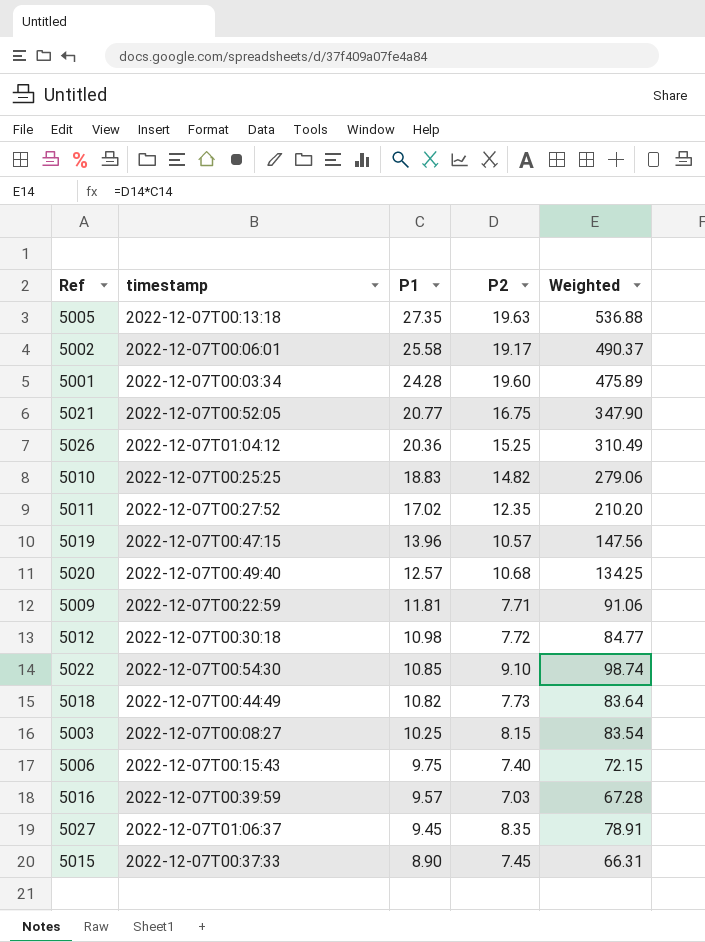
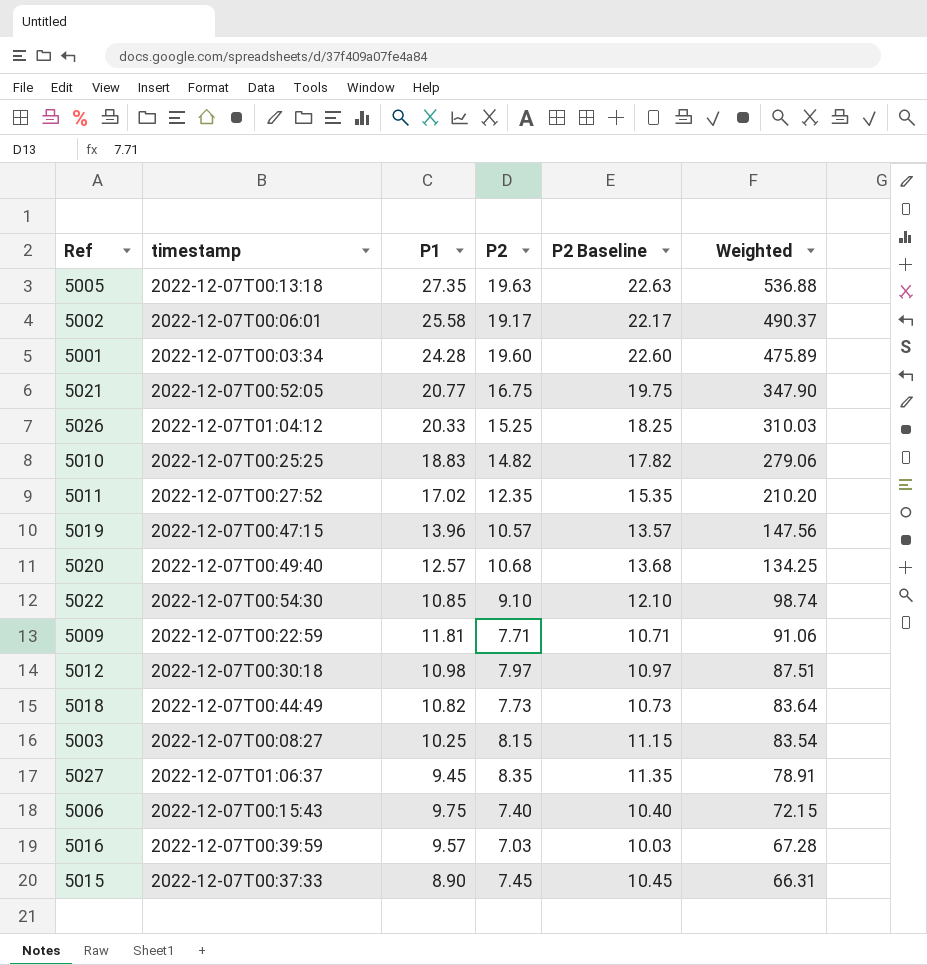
row order: P1 descending -> Weighted descending
column P2 Baseline | formula: none -> [P2] + 3
5026 | P1: 20.36 -> 20.33
5026 | Weighted: 310.49 -> 310.03
5012 | P2: 7.72 -> 7.97
5012 | Weighted: 84.77 -> 87.51

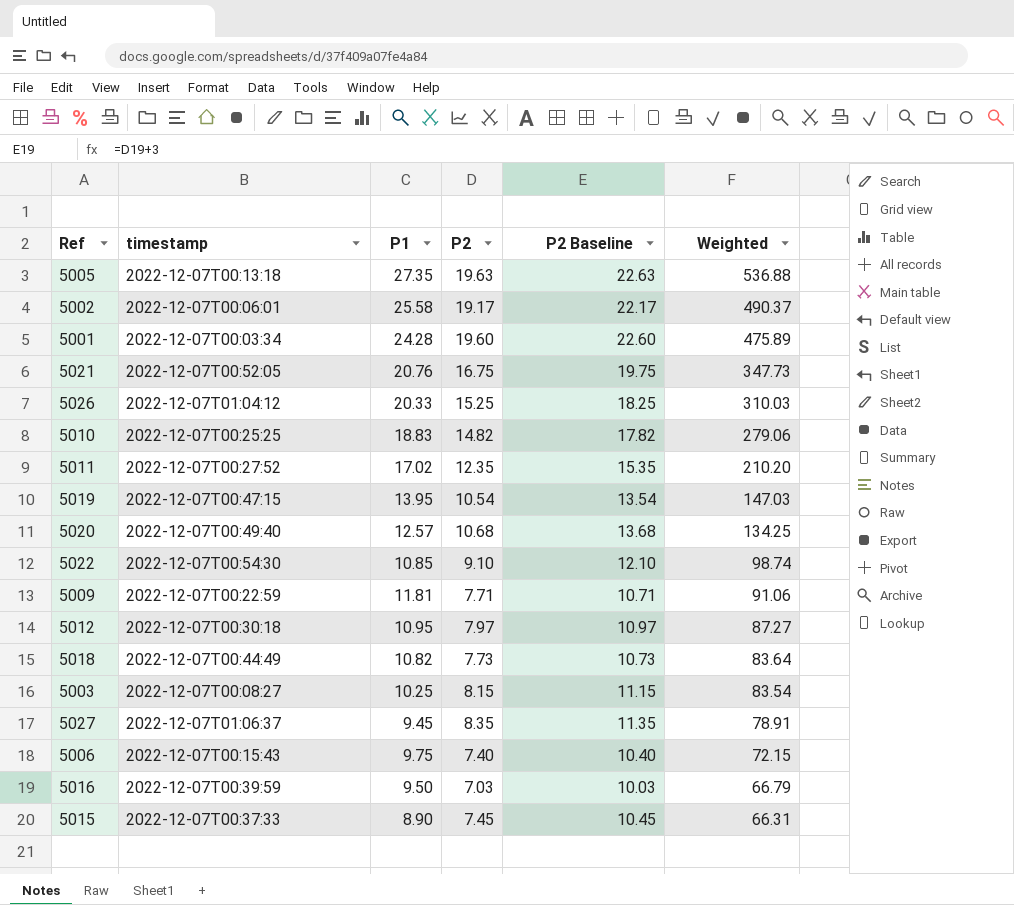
5021 | P1: 20.77 -> 20.76
5021 | Weighted: 347.90 -> 347.73
5019 | P1: 13.96 -> 13.95
5019 | P2: 10.57 -> 10.54
5019 | P2 Baseline: 13.57 -> 13.54
5019 | Weighted: 147.56 -> 147.03
5012 | P1: 10.98 -> 10.95
5012 | Weighted: 87.51 -> 87.27
5016 | P1: 9.57 -> 9.50
5016 | Weighted: 67.28 -> 66.79

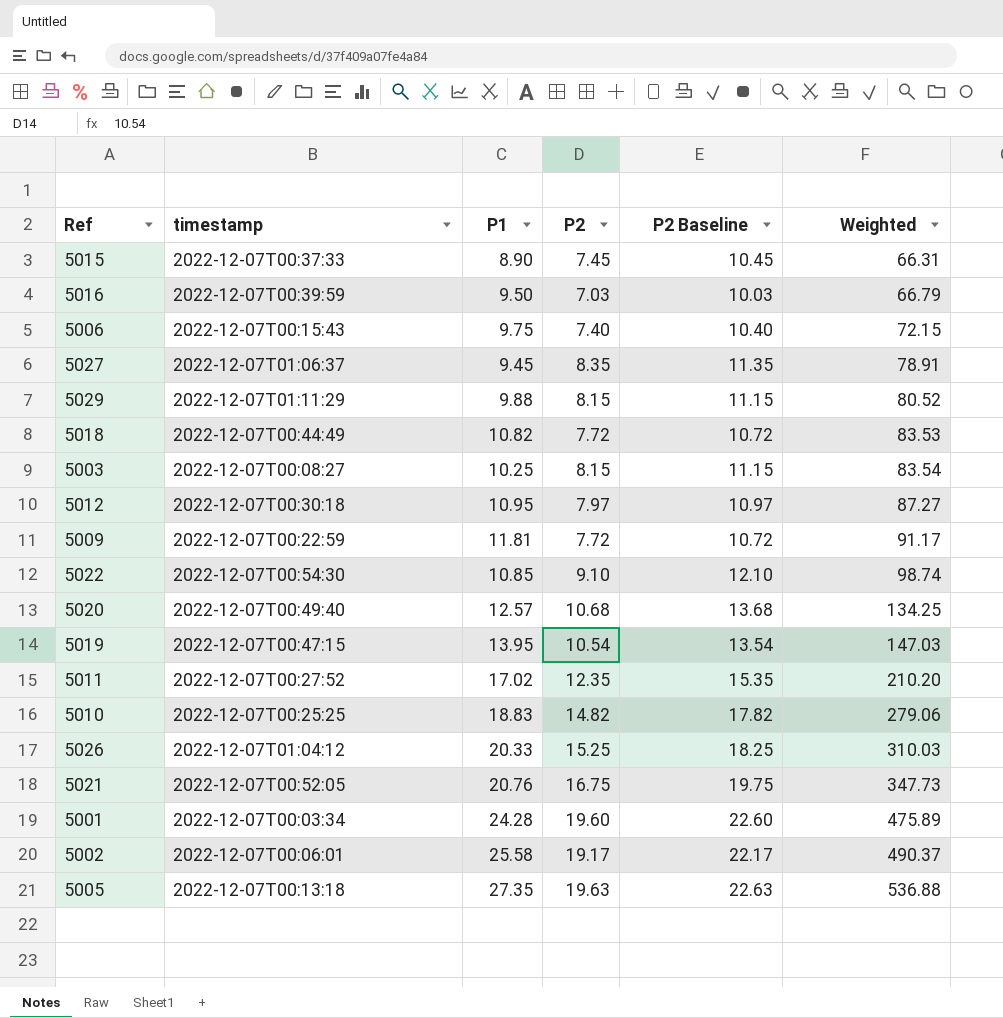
row order: Weighted descending -> Weighted ascending
row 5029: none -> 2022-12-07T01:11:29 | 9.88 | 8.15 | 11.15 | 80.52
5018 | P2: 7.73 -> 7.72
5018 | P2 Baseline: 10.73 -> 10.72
5018 | Weighted: 83.64 -> 83.53
5009 | P2: 7.71 -> 7.72
5009 | P2 Baseline: 10.71 -> 10.72
5009 | Weighted: 91.06 -> 91.17

